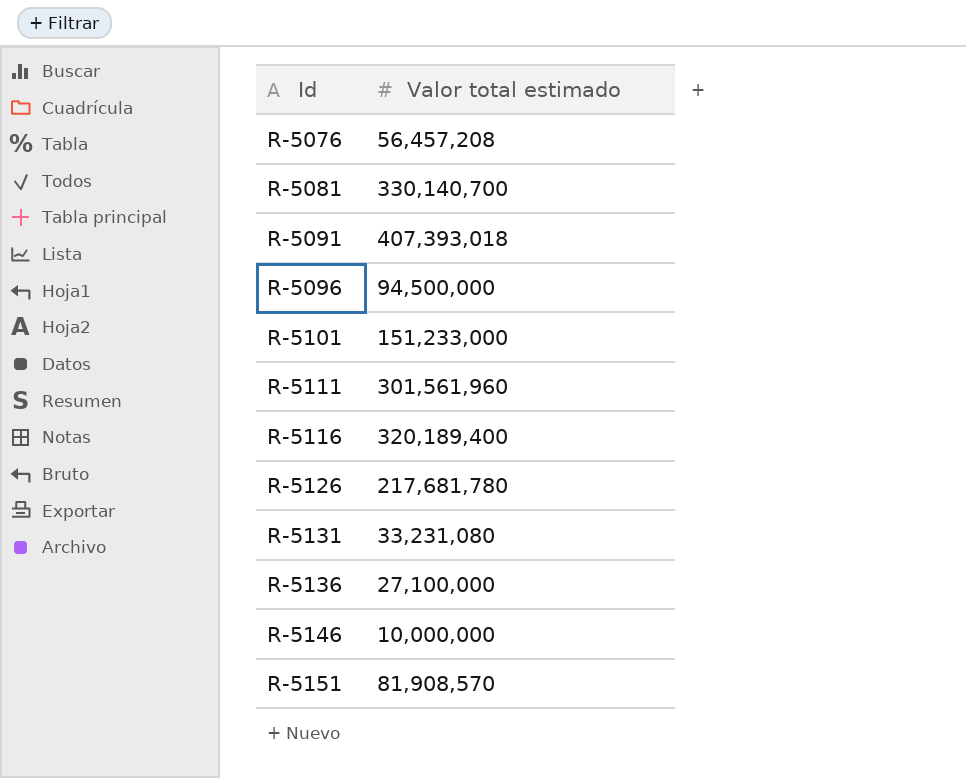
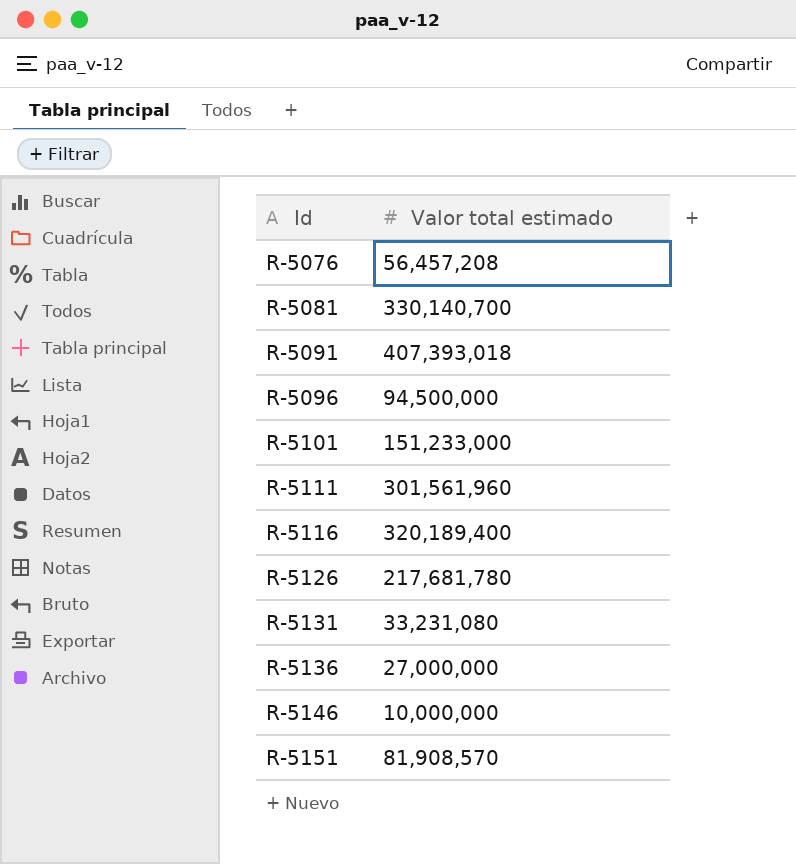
R-5136 | Valor total estimado: 27,100,000 -> 27,000,000

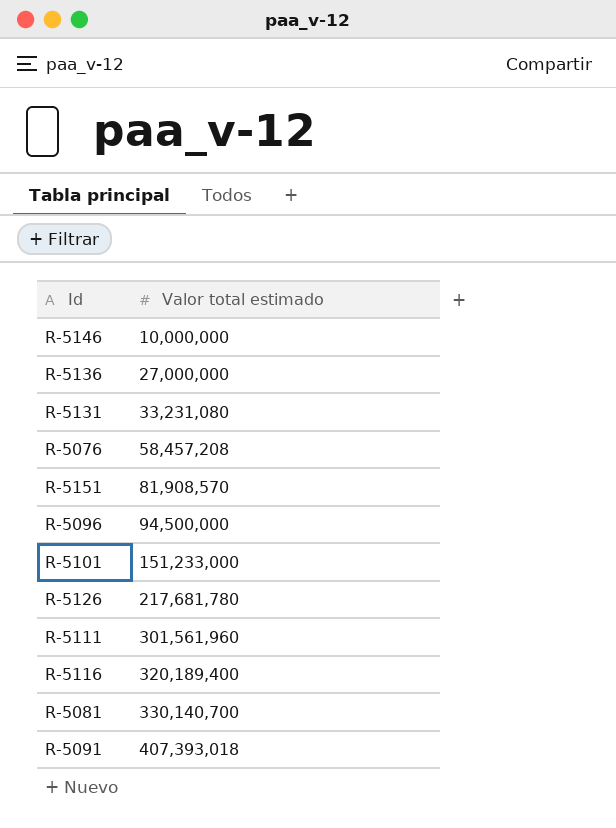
row order: Id ascending -> Valor total estimado ascending
R-5076 | Valor total estimado: 56,457,208 -> 58,457,208

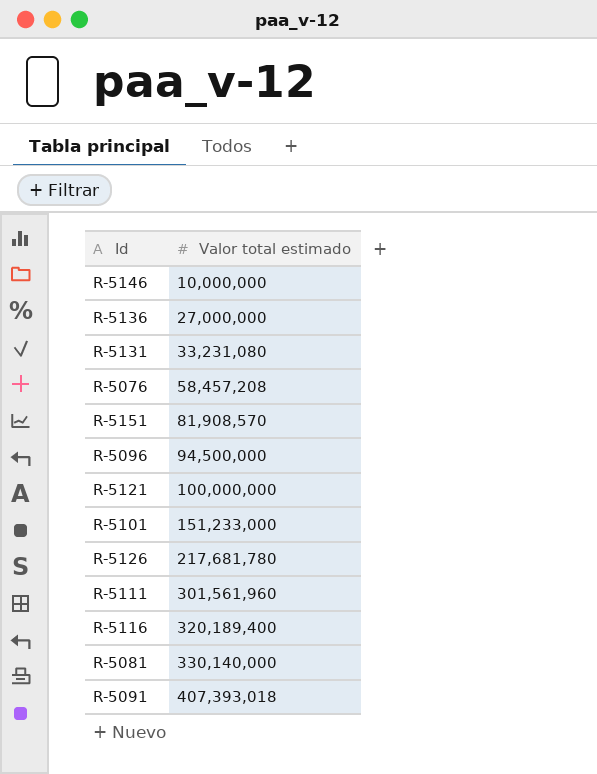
row R-5121: none -> 100,000,000
R-5081 | Valor total estimado: 330,140,700 -> 330,140,000

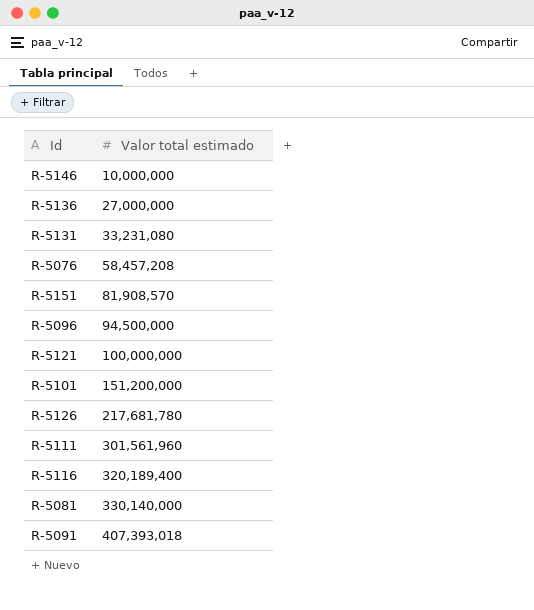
R-5101 | Valor total estimado: 151,233,000 -> 151,200,000

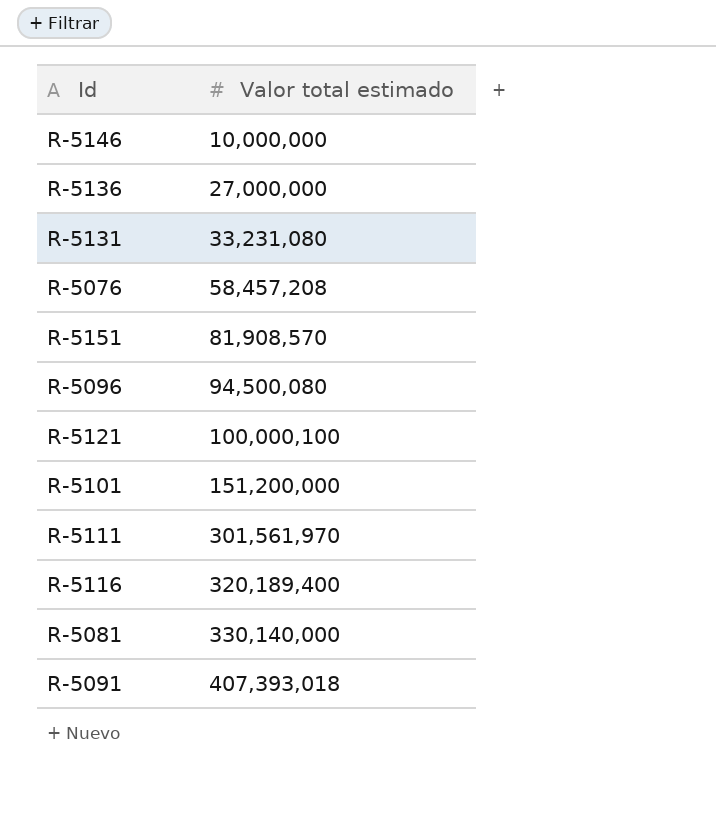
row R-5126: 217,681,780 -> none
R-5096 | Valor total estimado: 94,500,000 -> 94,500,080
R-5121 | Valor total estimado: 100,000,000 -> 100,000,100
R-5111 | Valor total estimado: 301,561,960 -> 301,561,970

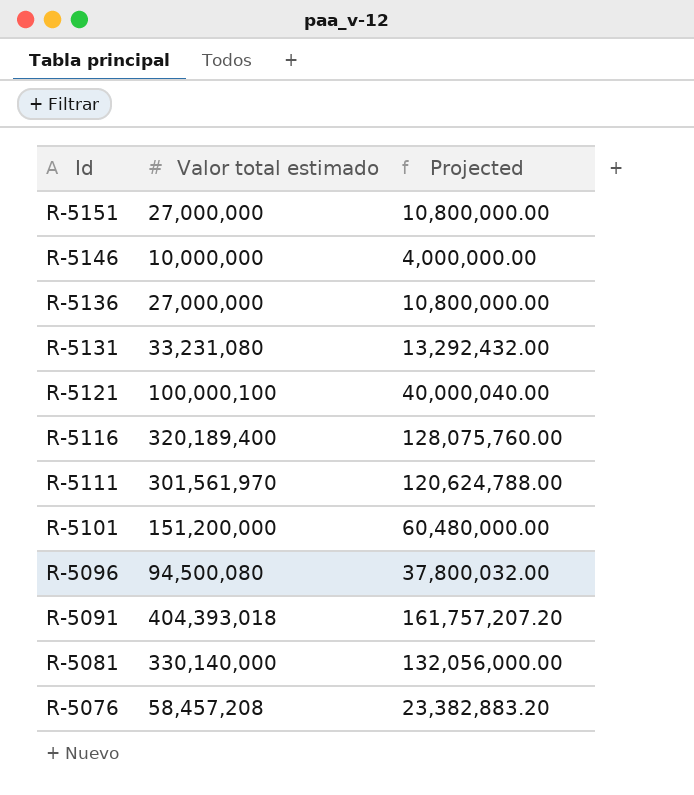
row order: Valor total estimado ascending -> Id descending
column Projected | formula: none -> [Valor total estimado] * 0.4
R-5151 | Valor total estimado: 81,908,570 -> 27,000,000
R-5091 | Valor total estimado: 407,393,018 -> 404,393,018

